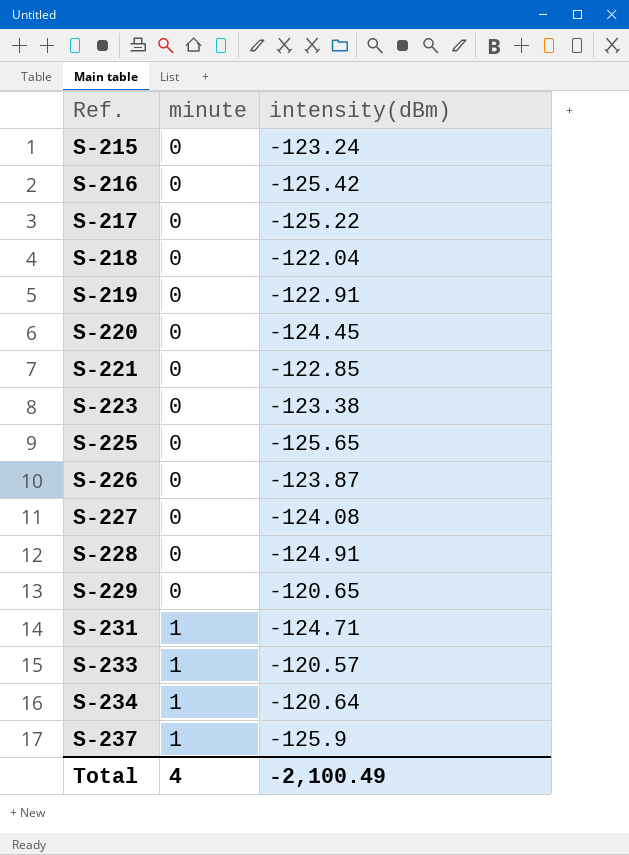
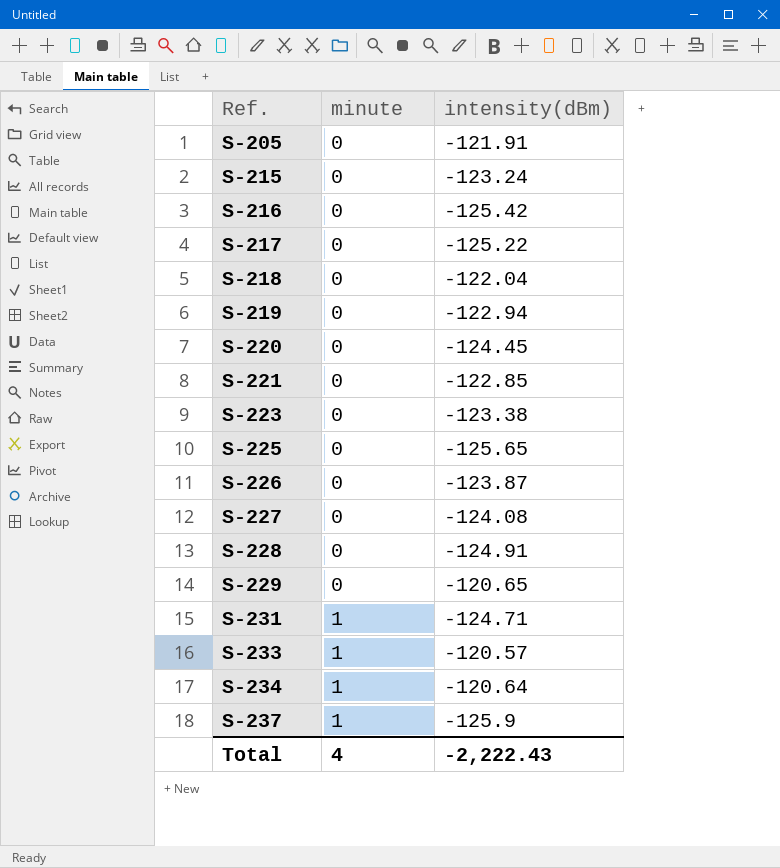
row S-205: none -> 0 | -121.91
S-219 | intensity(dBm): -122.91 -> -122.94
Total | intensity(dBm): -2,100.49 -> -2,222.43

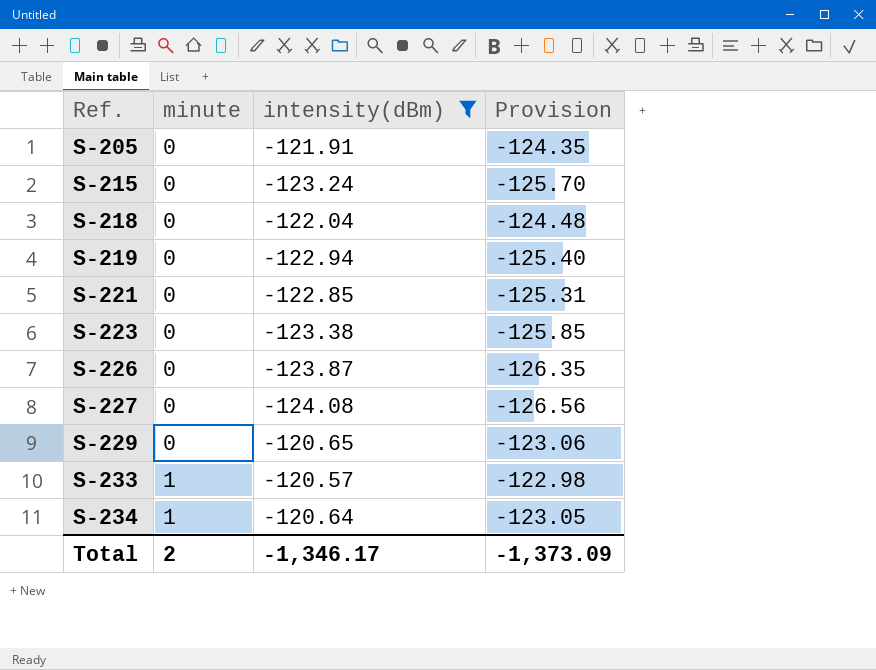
filter: none -> intensity(dBm) >= -124.08
column Provision | formula: none -> [intensity(dBm)] * 1.02
Total | minute: 4 -> 2
Total | intensity(dBm): -2,222.43 -> -1,346.17

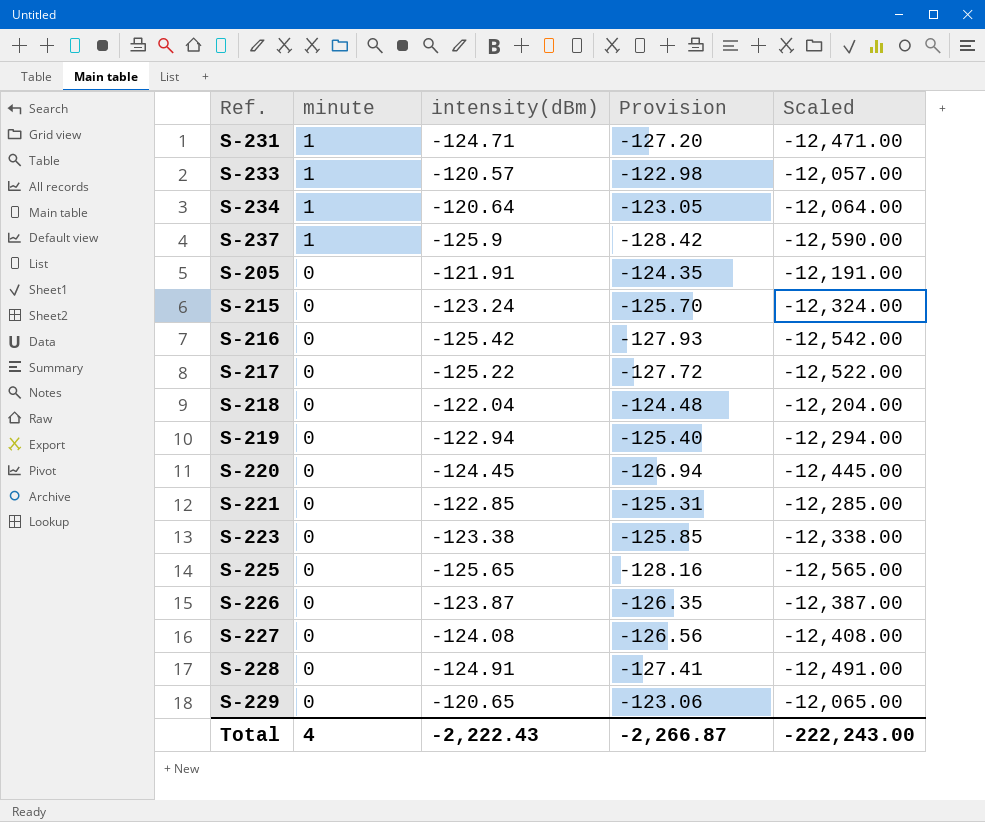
filter: intensity(dBm) >= -124.08 -> none
row order: Ref. ascending -> minute descending
column Scaled | formula: none -> [intensity(dBm)] * 100
Total | minute: 2 -> 4
Total | intensity(dBm): -1,346.17 -> -2,222.43
Total | Provision: -1,373.09 -> -2,266.87

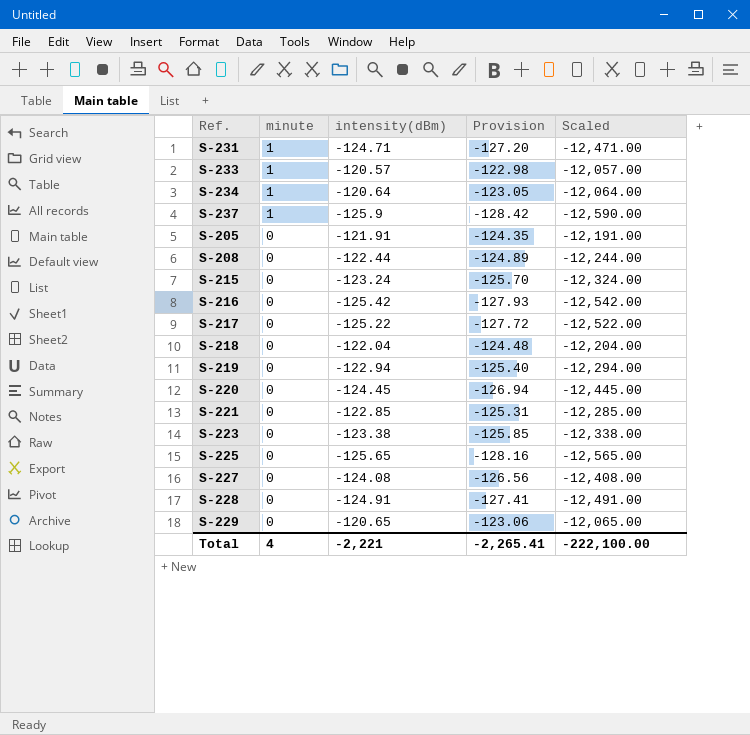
row S-226: 0 | -123.87 | -126.35 | -12,387.00 -> none
row S-208: none -> 0 | -122.44 | -124.89 | -12,244.00
Total | intensity(dBm): -2,222.43 -> -2,221
Total | Provision: -2,266.87 -> -2,265.41
Total | Scaled: -222,243.00 -> -222,100.00

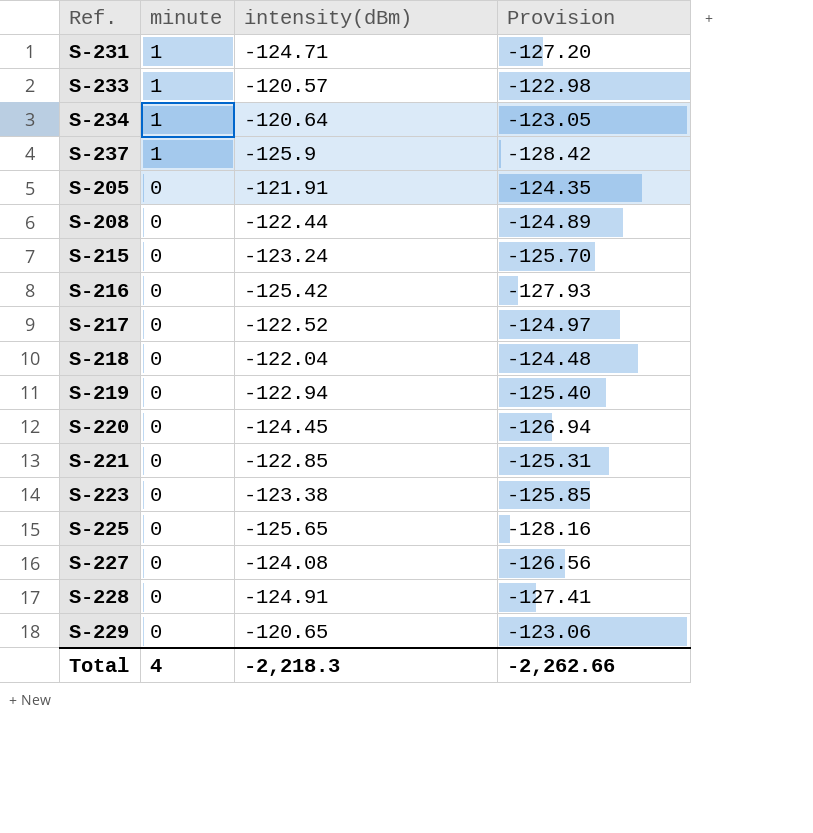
column Scaled | formula: [intensity(dBm)] * 100 -> none
S-217 | intensity(dBm): -125.22 -> -122.52
S-217 | Provision: -127.72 -> -124.97
Total | intensity(dBm): -2,221 -> -2,218.3
Total | Provision: -2,265.41 -> -2,262.66

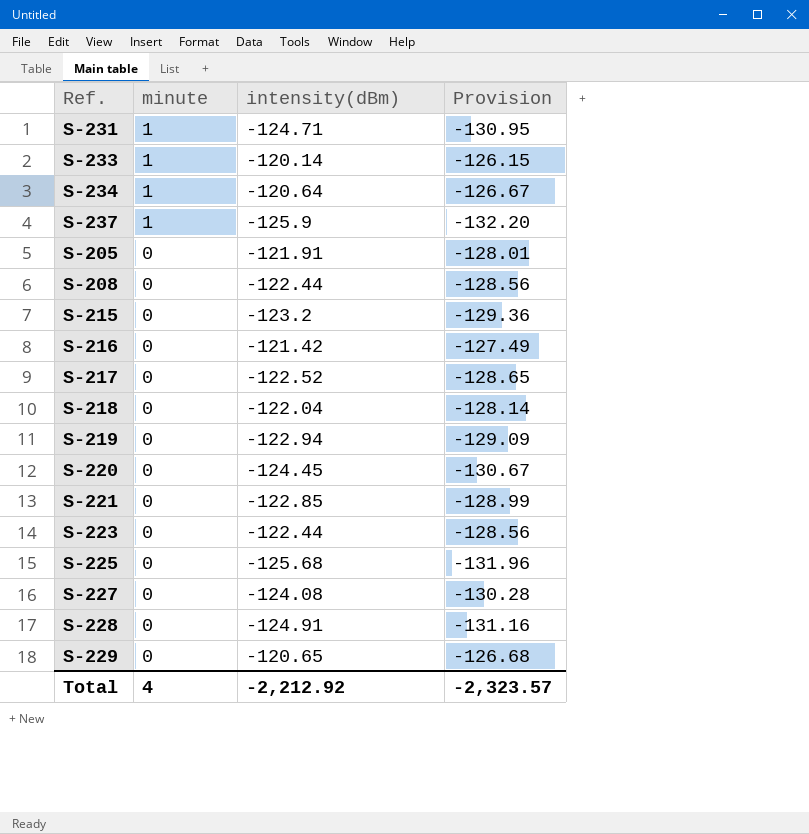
column Provision | formula: [intensity(dBm)] * 1.02 -> [intensity(dBm)] * 1.05
S-233 | intensity(dBm): -120.57 -> -120.14
S-215 | intensity(dBm): -123.24 -> -123.2
S-216 | intensity(dBm): -125.42 -> -121.42
S-223 | intensity(dBm): -123.38 -> -122.44
S-225 | intensity(dBm): -125.65 -> -125.68
Total | intensity(dBm): -2,218.3 -> -2,212.92
Total | Provision: -2,262.66 -> -2,323.57

